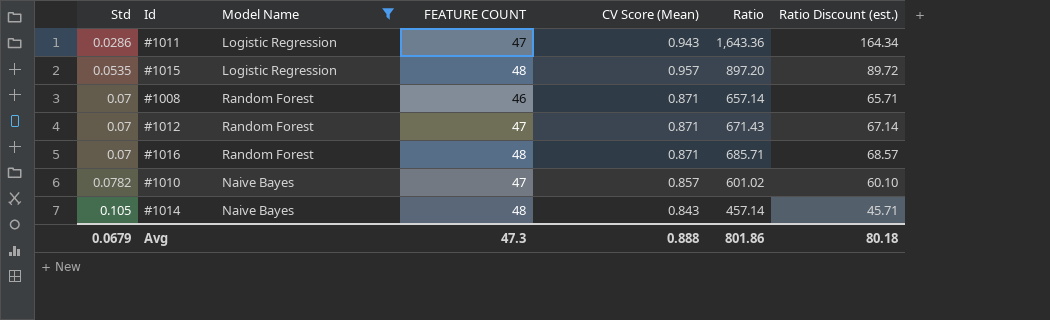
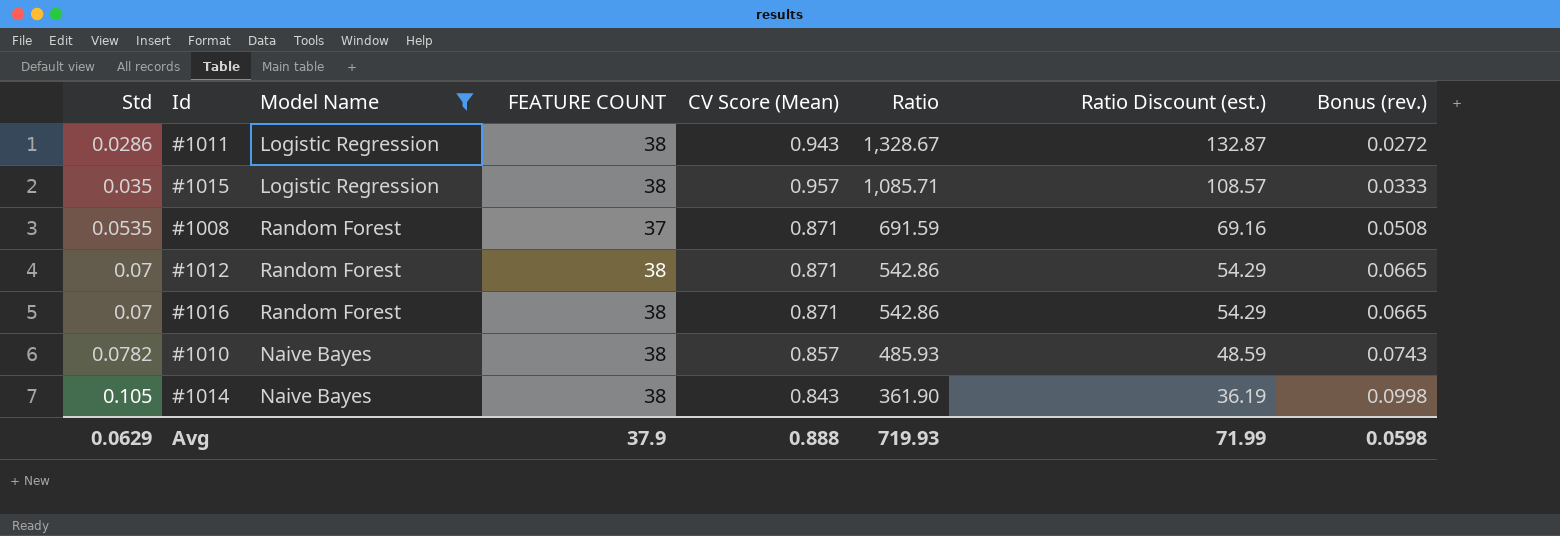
column Bonus (rev.) | formula: none -> [Std] * 0.95
#1011 | FEATURE COUNT: 47 -> 38
#1011 | Ratio: 1,643.36 -> 1,328.67
#1011 | Ratio Discount (est.): 164.34 -> 132.87
#1015 | Std: 0.0535 -> 0.035
#1015 | FEATURE COUNT: 48 -> 38
#1015 | Ratio: 897.20 -> 1,085.71
#1015 | Ratio Discount (est.): 89.72 -> 108.57
#1008 | Std: 0.07 -> 0.0535
#1008 | FEATURE COUNT: 46 -> 37
#1008 | Ratio: 657.14 -> 691.59
#1008 | Ratio Discount (est.): 65.71 -> 69.16
#1012 | FEATURE COUNT: 47 -> 38
#1012 | Ratio: 671.43 -> 542.86
#1012 | Ratio Discount (est.): 67.14 -> 54.29
#1016 | FEATURE COUNT: 48 -> 38
#1016 | Ratio: 685.71 -> 542.86
#1016 | Ratio Discount (est.): 68.57 -> 54.29
#1010 | FEATURE COUNT: 47 -> 38
#1010 | Ratio: 601.02 -> 485.93
#1010 | Ratio Discount (est.): 60.10 -> 48.59
#1014 | FEATURE COUNT: 48 -> 38
#1014 | Ratio: 457.14 -> 361.90
#1014 | Ratio Discount (est.): 45.71 -> 36.19
Avg | Std: 0.0679 -> 0.0629
Avg | FEATURE COUNT: 47.3 -> 37.9
Avg | Ratio: 801.86 -> 719.93
Avg | Ratio Discount (est.): 80.18 -> 71.99

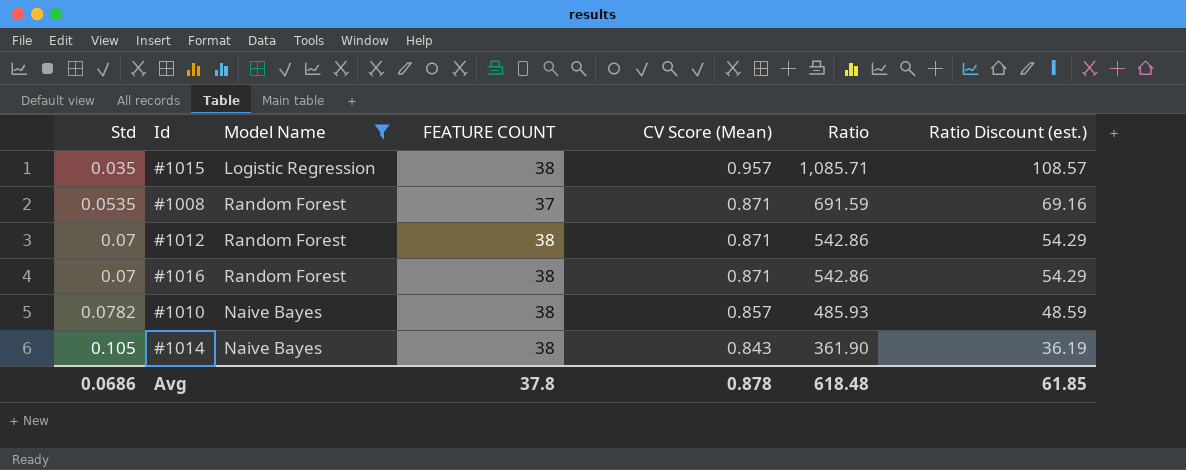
column Bonus (rev.) | formula: [Std] * 0.95 -> none
row #1011: 0.0286 | Logistic Regression | 38 | 0.943 | 1,328.67 | 132.87 | 0.0272 -> none
Avg | Std: 0.0629 -> 0.0686
Avg | FEATURE COUNT: 37.9 -> 37.8
Avg | CV Score (Mean): 0.888 -> 0.878
Avg | Ratio: 719.93 -> 618.48
Avg | Ratio Discount (est.): 71.99 -> 61.85

